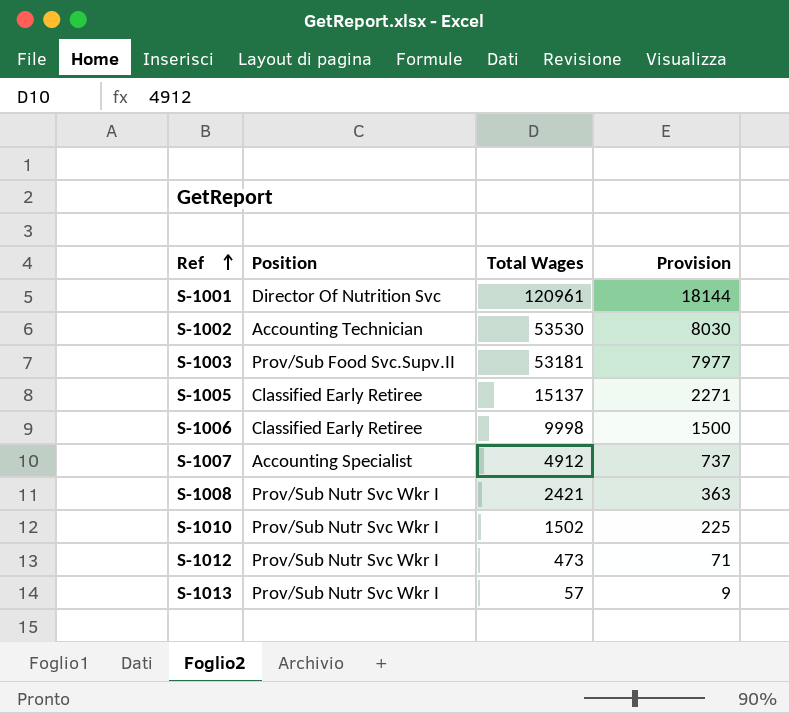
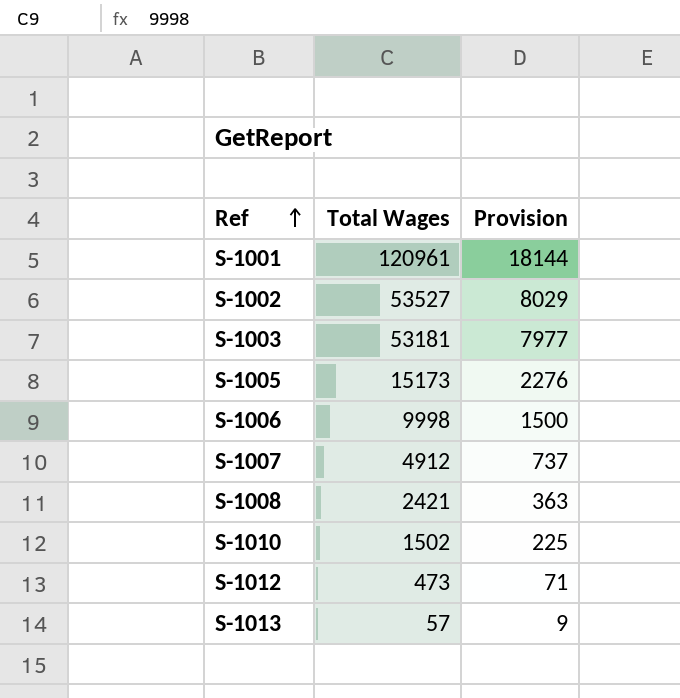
column Position | position: 2 -> none
S-1002 | Total Wages: 53530 -> 53527
S-1002 | Provision: 8030 -> 8029
S-1005 | Total Wages: 15137 -> 15173
S-1005 | Provision: 2271 -> 2276

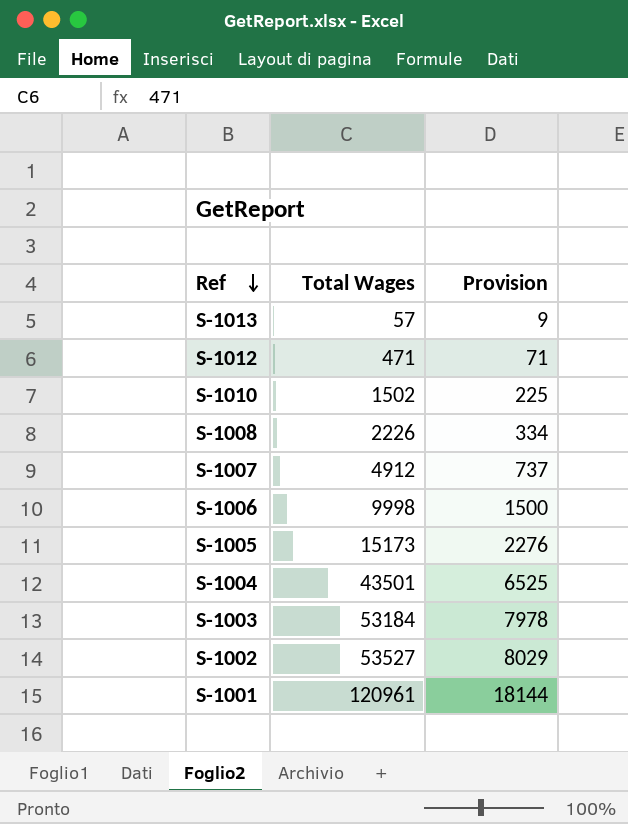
row order: Ref ascending -> Ref descending
S-1012 | Total Wages: 473 -> 471
S-1008 | Total Wages: 2421 -> 2226
S-1008 | Provision: 363 -> 334
row S-1004: none -> 43501 | 6525
S-1003 | Total Wages: 53181 -> 53184
S-1003 | Provision: 7977 -> 7978

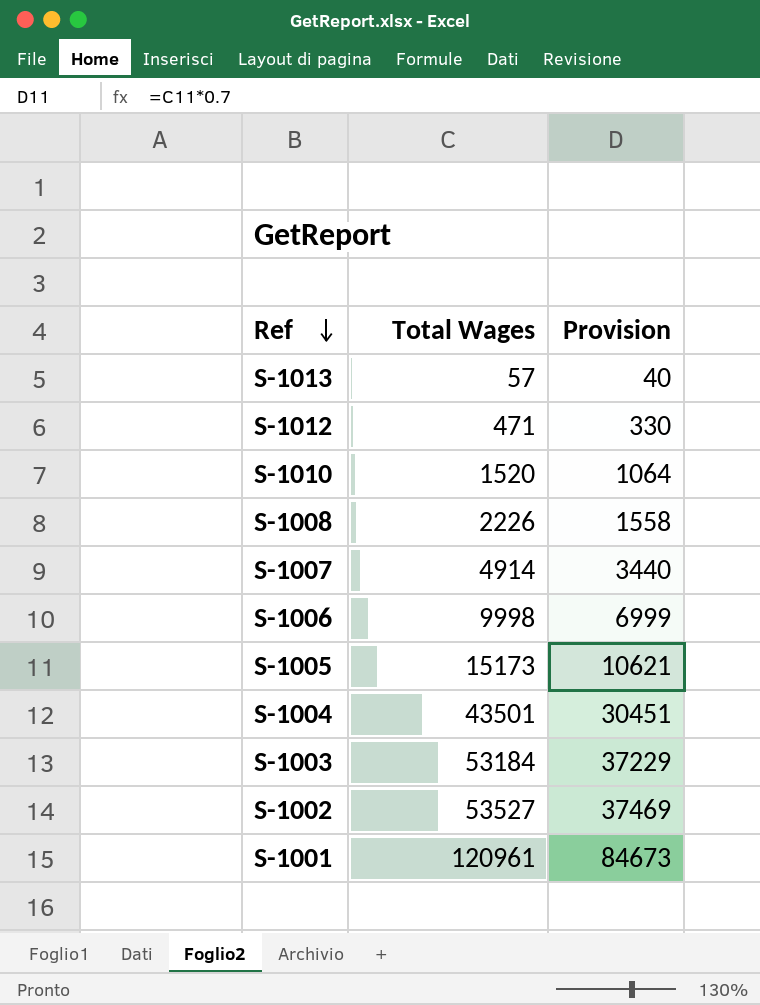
column Provision | formula: [Total Wages] * 0.15 -> [Total Wages] * 0.7
S-1010 | Total Wages: 1502 -> 1520
S-1007 | Total Wages: 4912 -> 4914

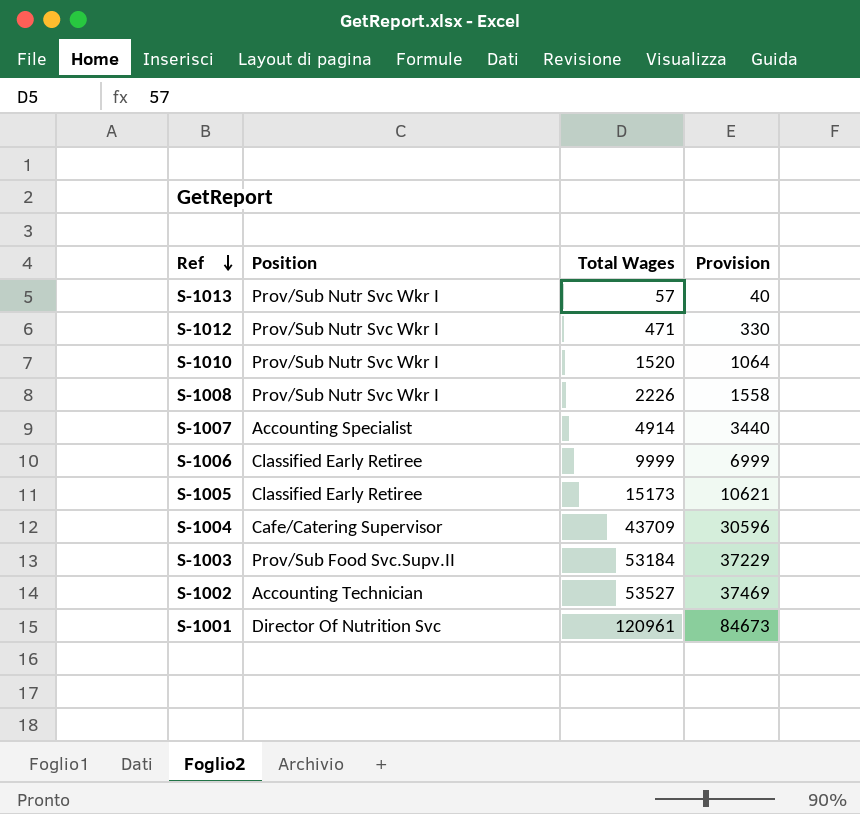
column Position | position: none -> 2
S-1006 | Total Wages: 9998 -> 9999
S-1004 | Total Wages: 43501 -> 43709
S-1004 | Provision: 30451 -> 30596

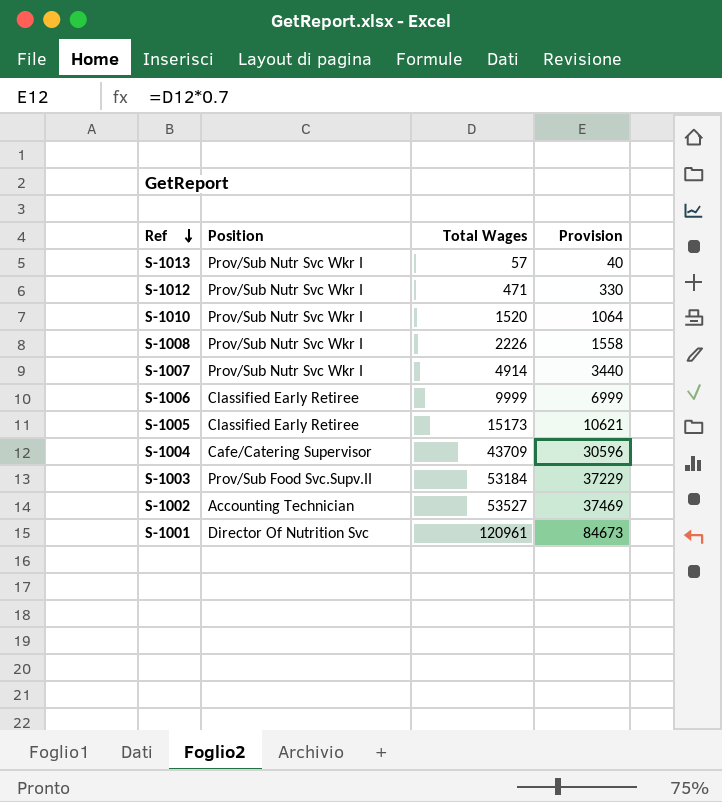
S-1007 | Position: Accounting Specialist -> Prov/Sub Nutr Svc Wkr I

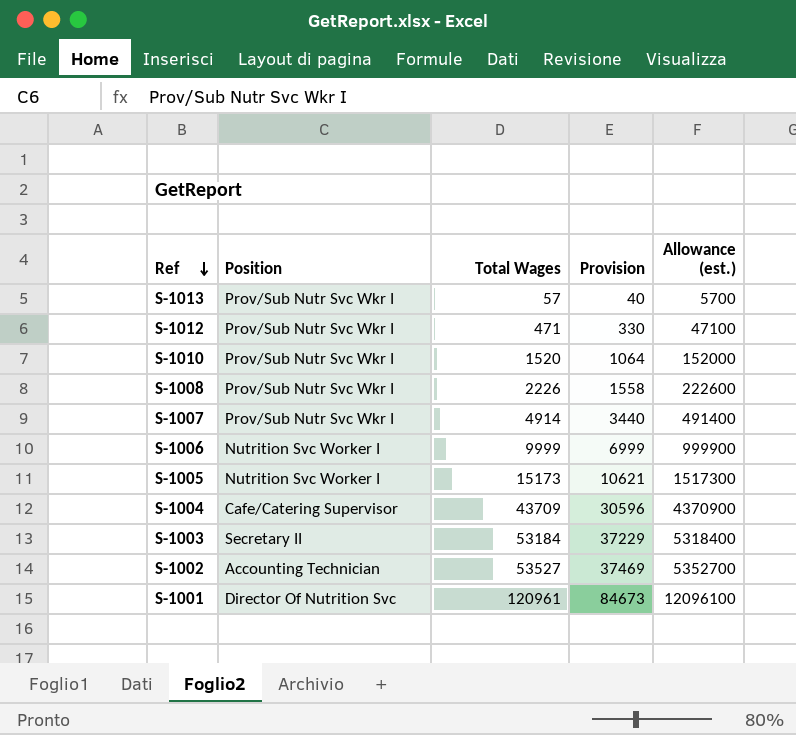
column Allowance (est.) | formula: none -> [Total Wages] * 100
S-1006 | Position: Classified Early Retiree -> Nutrition Svc Worker I
S-1005 | Position: Classified Early Retiree -> Nutrition Svc Worker I
S-1003 | Position: Prov/Sub Food Svc.Supv.II -> Secretary II

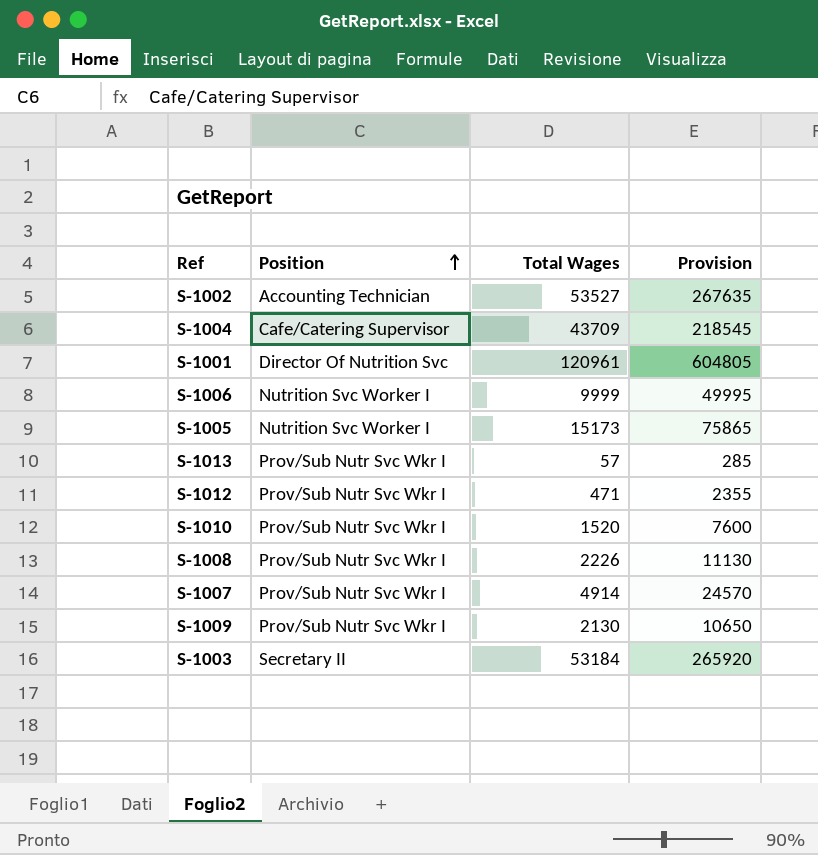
row order: Ref descending -> Position ascending
column Allowance (est.) | formula: [Total Wages] * 100 -> none
column Provision | formula: [Total Wages] * 0.7 -> [Total Wages] * 5
row S-1009: none -> Prov/Sub Nutr Svc Wkr I | 2130 | 10650

